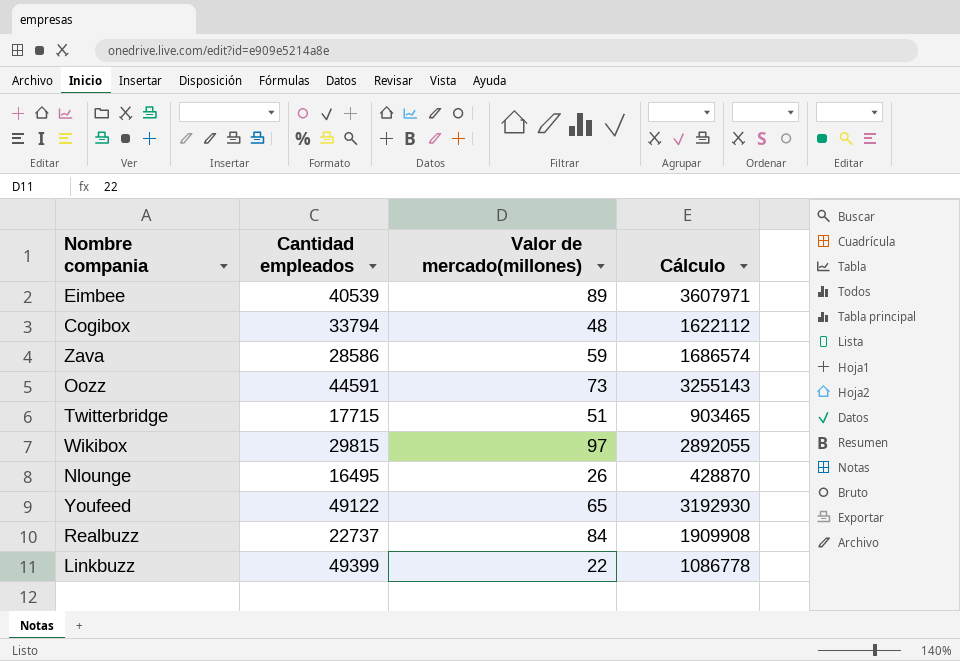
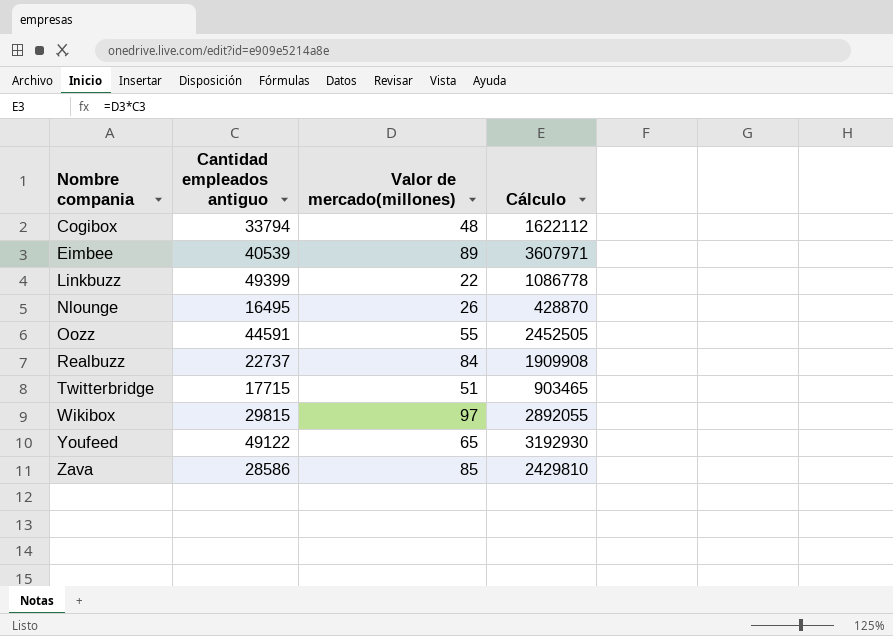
row order: none -> Nombre compania ascending
column name: Cantidad empleados -> Cantidad empleados antiguo
Oozz | Valor de mercado(millones): 73 -> 55
Oozz | Cálculo: 3255143 -> 2452505
Zava | Valor de mercado(millones): 59 -> 85
Zava | Cálculo: 1686574 -> 2429810

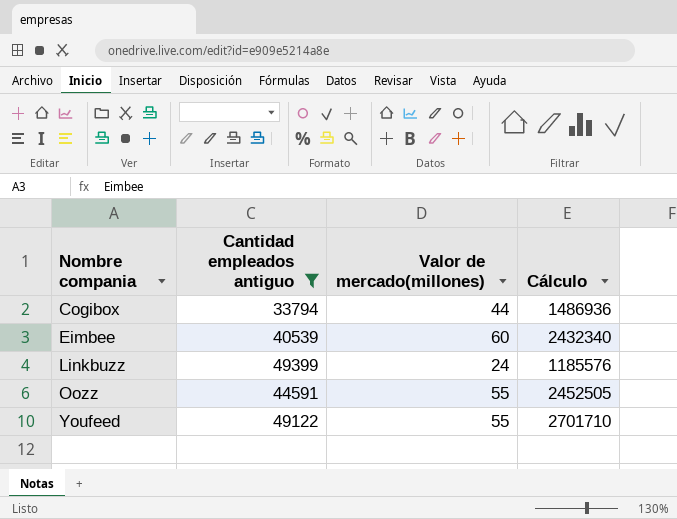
filter: none -> Cantidad empleados antiguo >= 33794
Cogibox | Valor de mercado(millones): 48 -> 44
Cogibox | Cálculo: 1622112 -> 1486936
Eimbee | Valor de mercado(millones): 89 -> 60
Eimbee | Cálculo: 3607971 -> 2432340
Linkbuzz | Valor de mercado(millones): 22 -> 24
Linkbuzz | Cálculo: 1086778 -> 1185576
Youfeed | Valor de mercado(millones): 65 -> 55
Youfeed | Cálculo: 3192930 -> 2701710

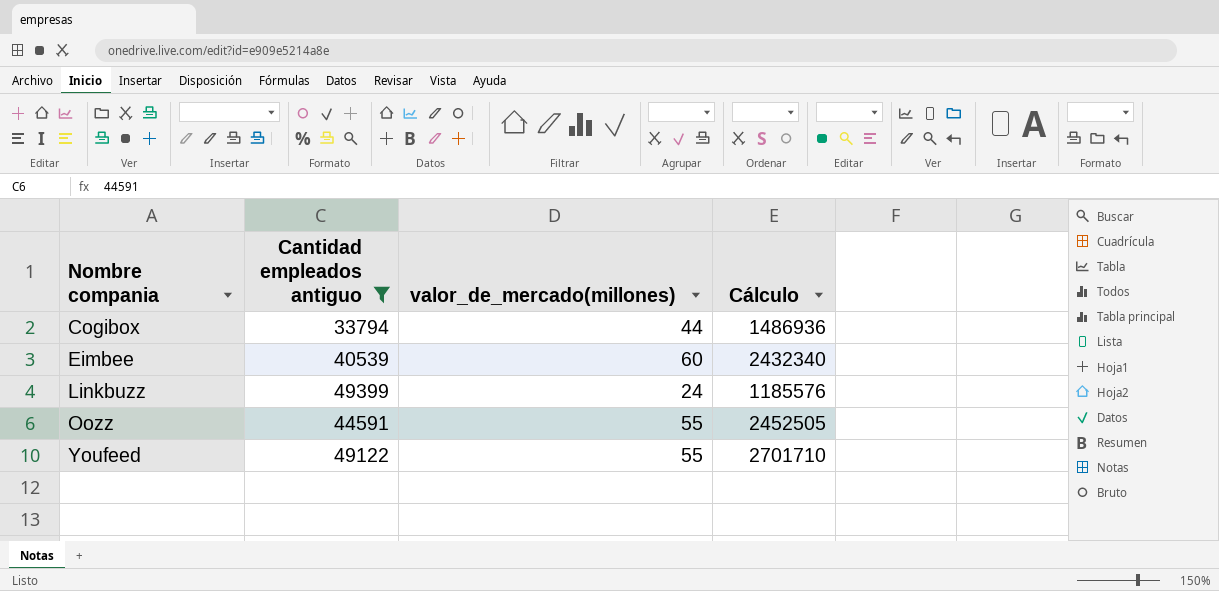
column name: Valor de mercado(millones) -> valor_de_mercado(millones)

